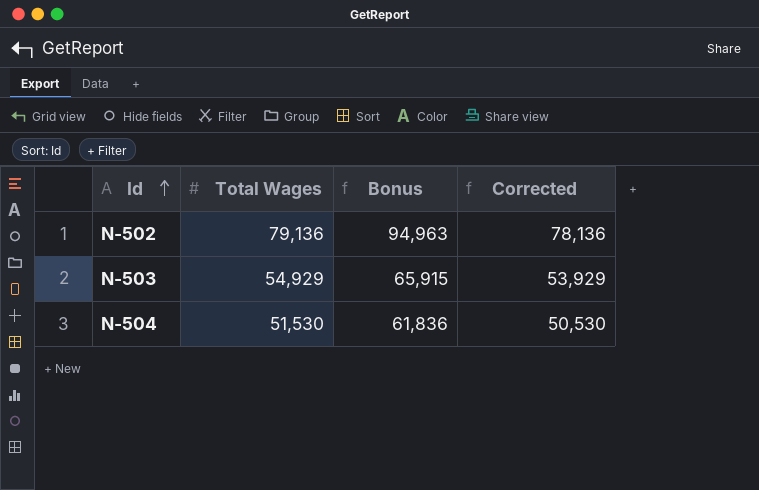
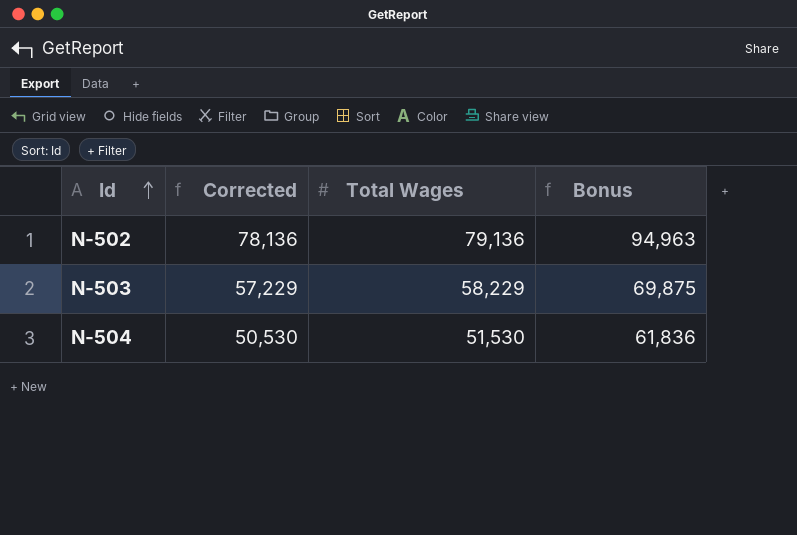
column Corrected | position: 4 -> 2
N-503 | Corrected: 53,929 -> 57,229
N-503 | Total Wages: 54,929 -> 58,229
N-503 | Bonus: 65,915 -> 69,875

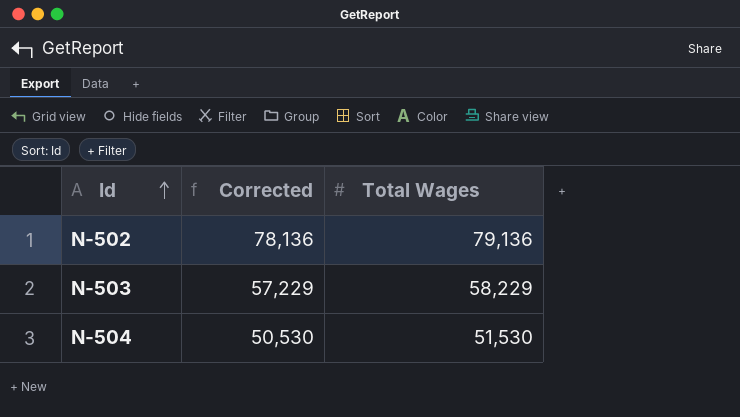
column Bonus | formula: [Total Wages] * 1.2 -> none

